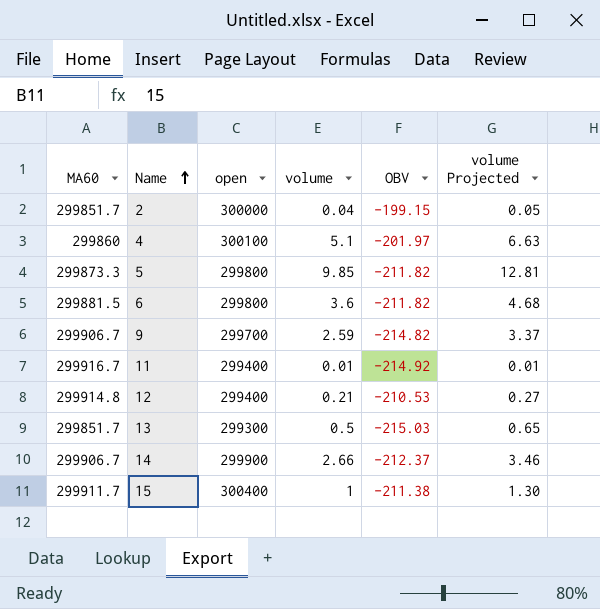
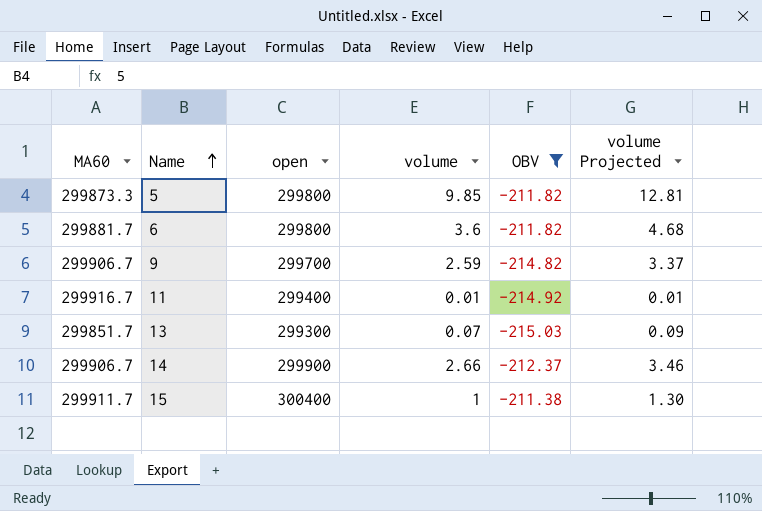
filter: none -> OBV <= -211.38
6 | MA60: 299881.5 -> 299881.7
13 | volume: 0.5 -> 0.07
13 | volume Projected: 0.65 -> 0.09

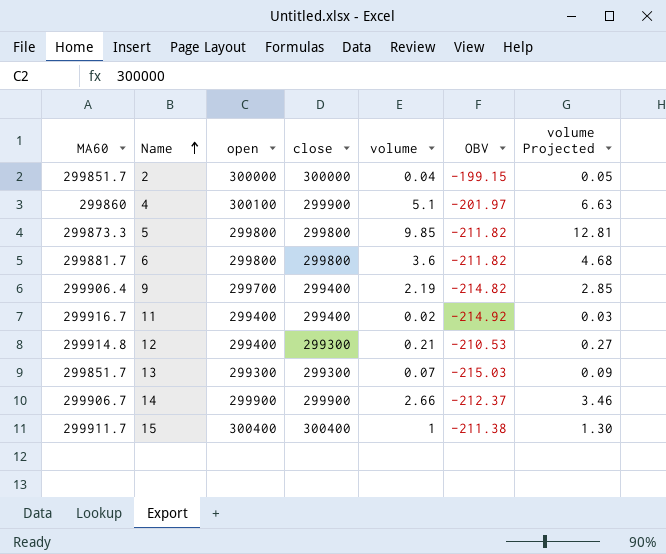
filter: OBV <= -211.38 -> none
column close | position: none -> 4
9 | MA60: 299906.7 -> 299906.4
9 | volume: 2.59 -> 2.19
9 | volume Projected: 3.37 -> 2.85
11 | volume: 0.01 -> 0.02
11 | volume Projected: 0.01 -> 0.03

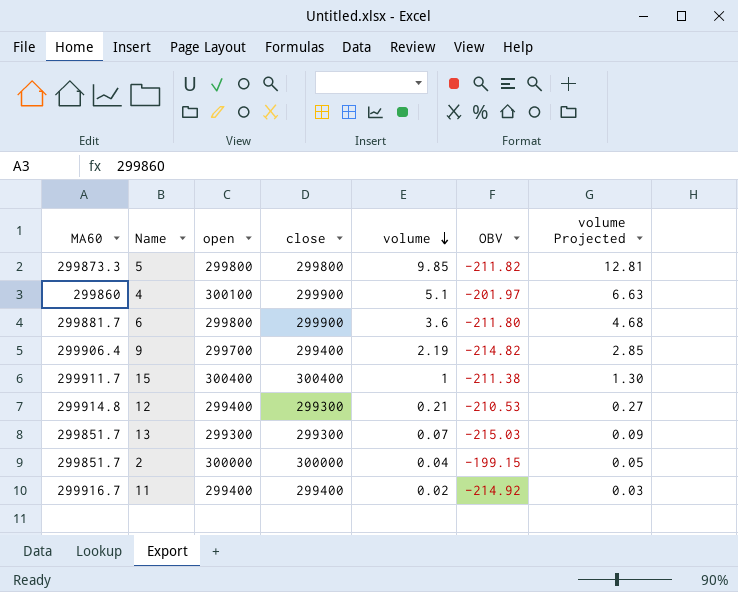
row order: Name ascending -> volume descending
row 14: 299906.7 | 299900 | 299900 | 2.66 | -212.37 | 3.46 -> none
6 | close: 299800 -> 299900
6 | OBV: -211.82 -> -211.80

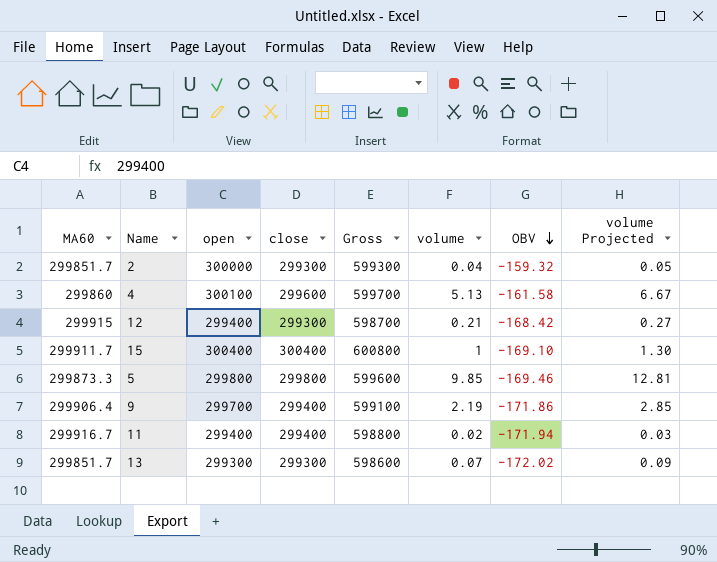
row order: volume descending -> OBV descending
column Gross | formula: none -> [open] + [close]
row 6: 299881.7 | 299800 | 299900 | 3.6 | -211.80 | 4.68 -> none
2 | close: 300000 -> 299300
2 | OBV: -199.15 -> -159.32
4 | close: 299900 -> 299600
4 | volume: 5.1 -> 5.13
4 | OBV: -201.97 -> -161.58
4 | volume Projected: 6.63 -> 6.67
12 | MA60: 299914.8 -> 299915
12 | OBV: -210.53 -> -168.42
15 | OBV: -211.38 -> -169.10
5 | OBV: -211.82 -> -169.46
9 | OBV: -214.82 -> -171.86
11 | OBV: -214.92 -> -171.94
13 | OBV: -215.03 -> -172.02

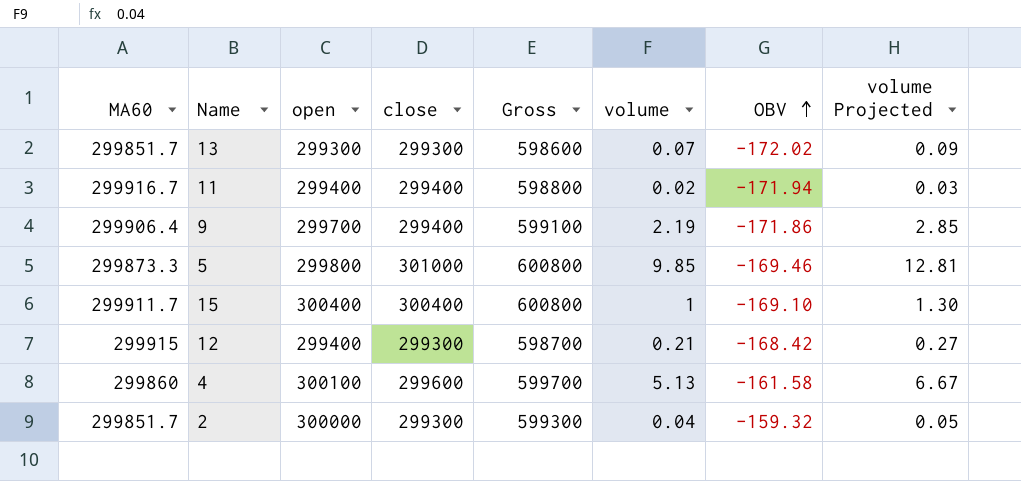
row order: OBV descending -> OBV ascending
5 | close: 299800 -> 301000
5 | Gross: 599600 -> 600800

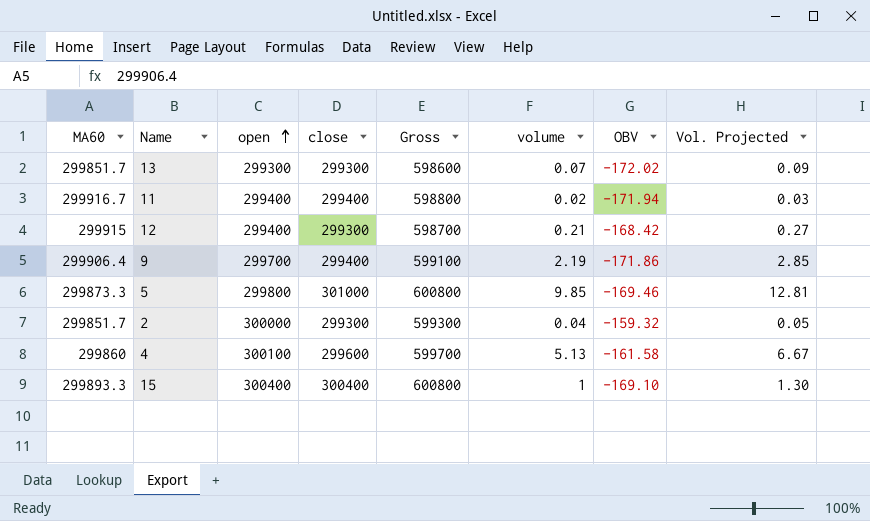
row order: OBV ascending -> open ascending
column name: volume Projected -> Vol. Projected
15 | MA60: 299911.7 -> 299893.3

